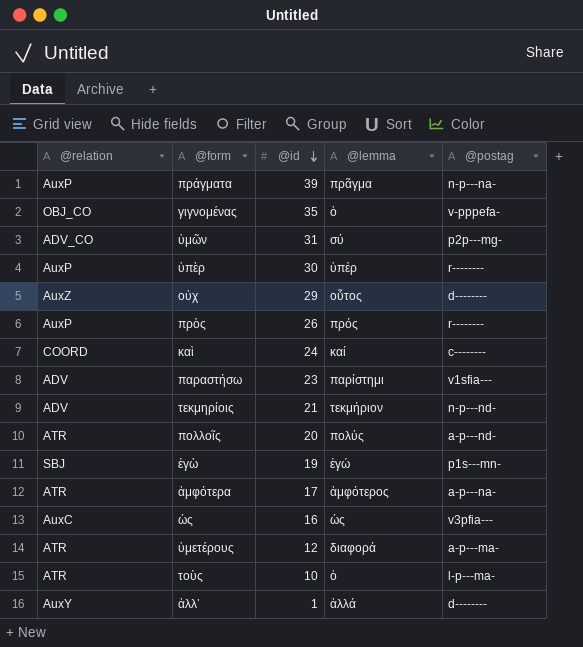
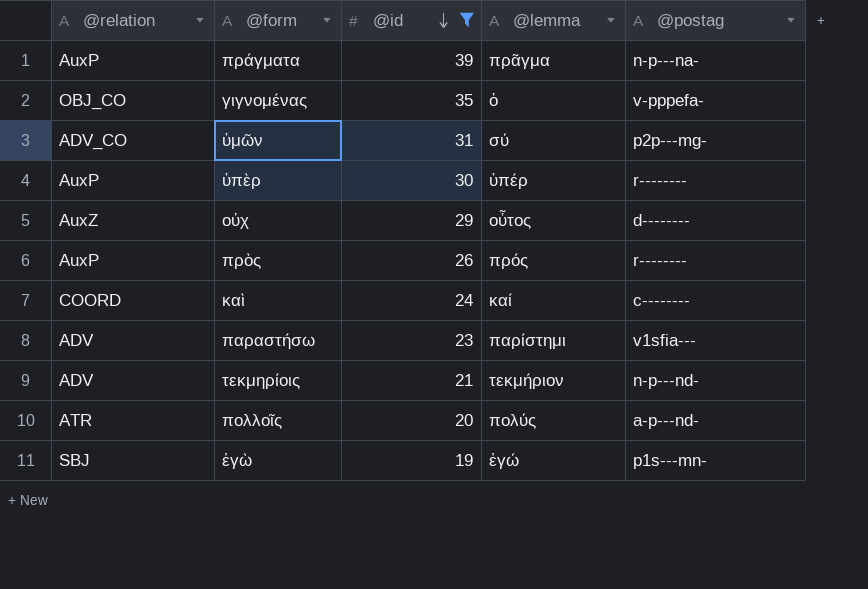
filter: none -> @id >= 19

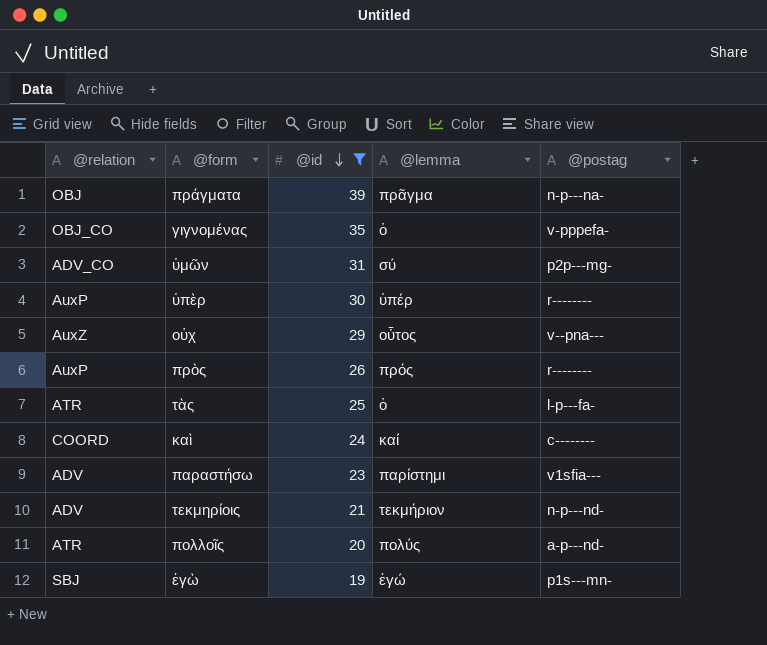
πράγματα | @relation: AuxP -> OBJ
οὐχ | @postag: d-------- -> v--pna---
row τὰς: none -> ATR | 25 | ὁ | l-p---fa-

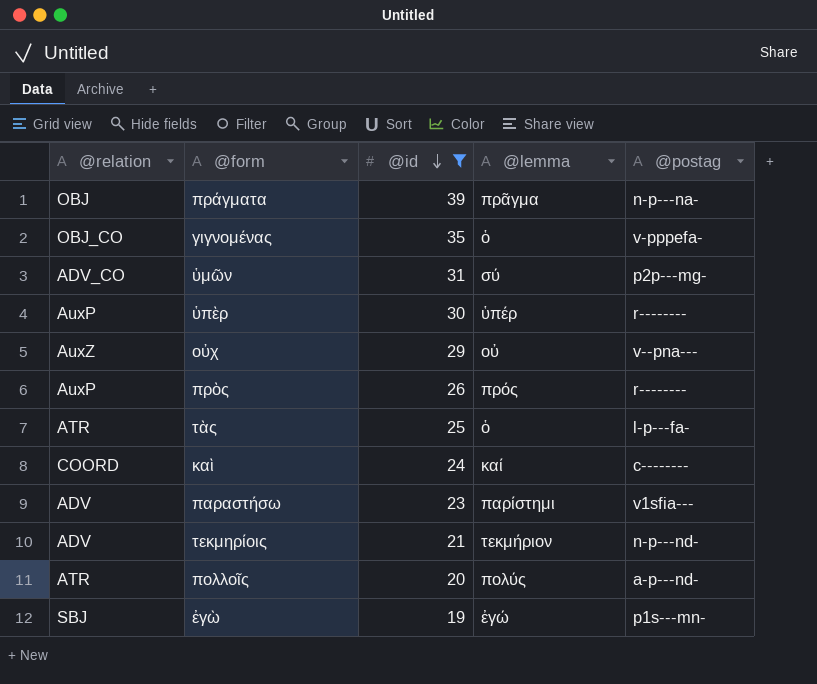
οὐχ | @lemma: οὗτος -> οὐ

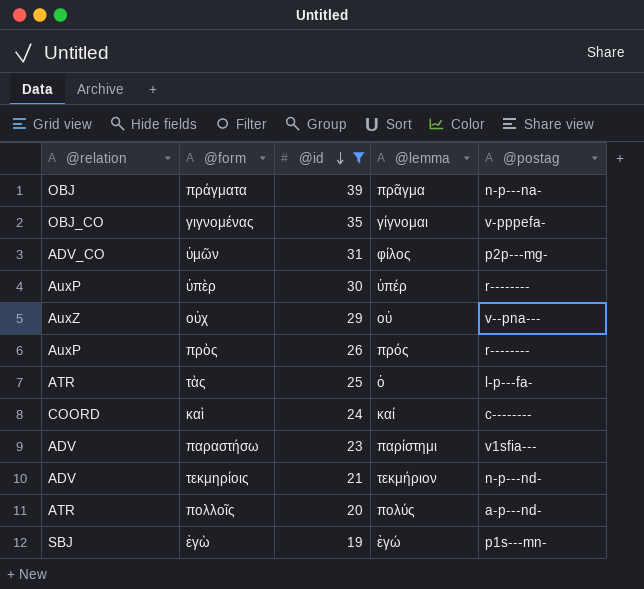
γιγνομένας | @lemma: ὁ -> γίγνομαι
ὑμῶν | @lemma: σύ -> φίλος

